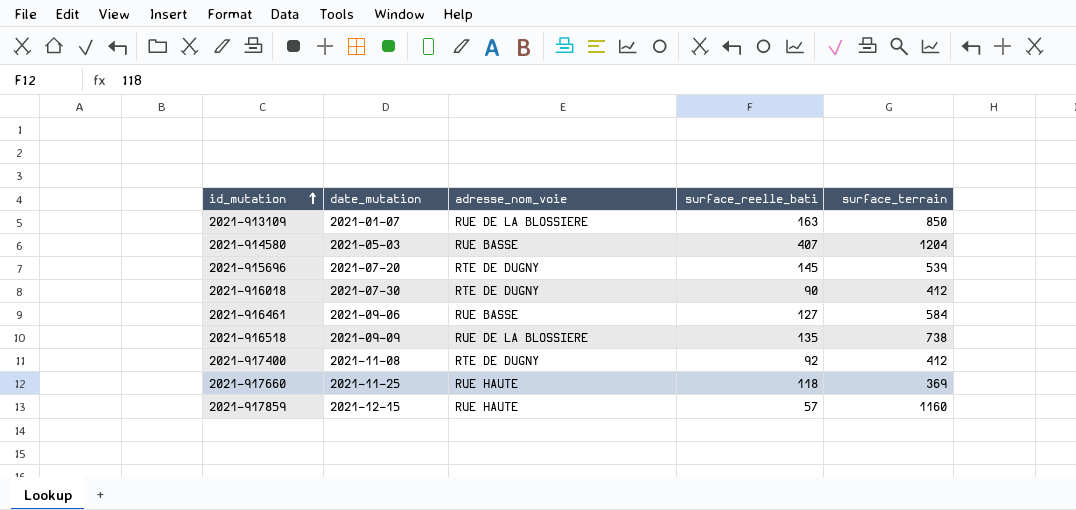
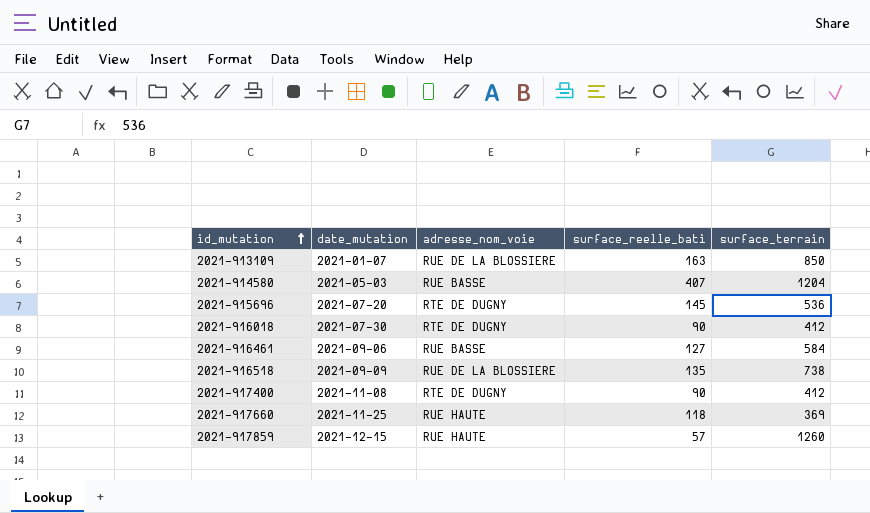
2021-915696 | surface_terrain: 539 -> 536
2021-917400 | surface_reelle_bati: 92 -> 90
2021-917859 | surface_terrain: 1160 -> 1260

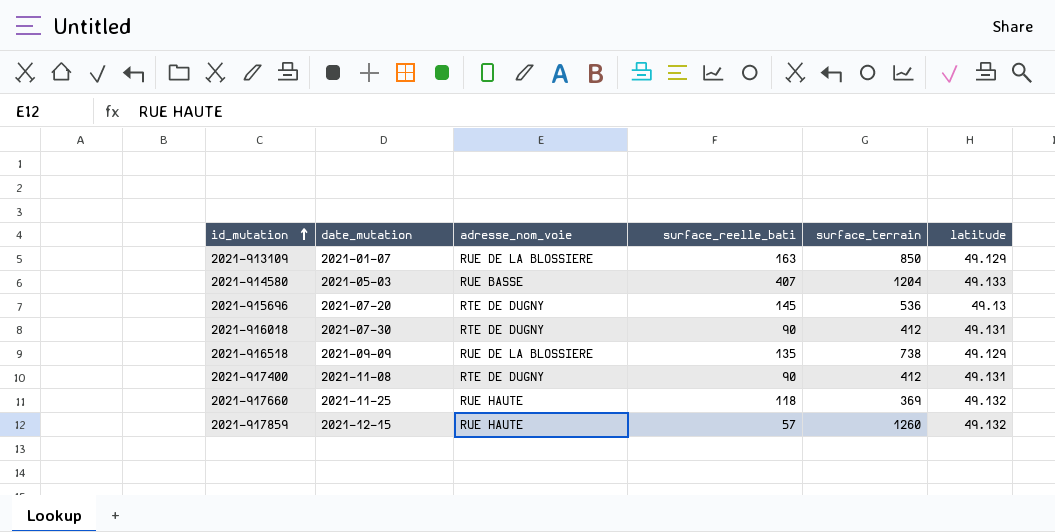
column latitude | position: none -> 6
row 2021-916461: 2021-09-06 | RUE BASSE | 127 | 584 -> none

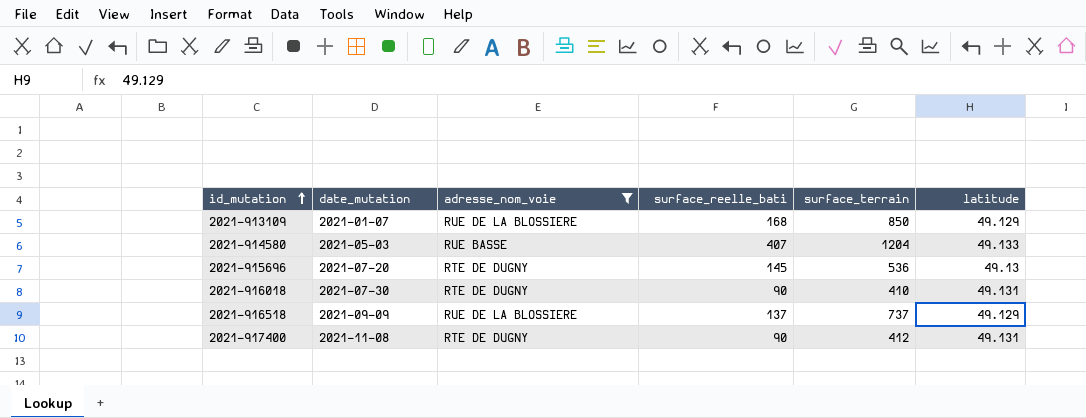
filter: none -> adresse_nom_voie != RUE HAUTE
2021-913109 | surface_reelle_bati: 163 -> 168
2021-916018 | surface_terrain: 412 -> 410
2021-916518 | surface_reelle_bati: 135 -> 137
2021-916518 | surface_terrain: 738 -> 737

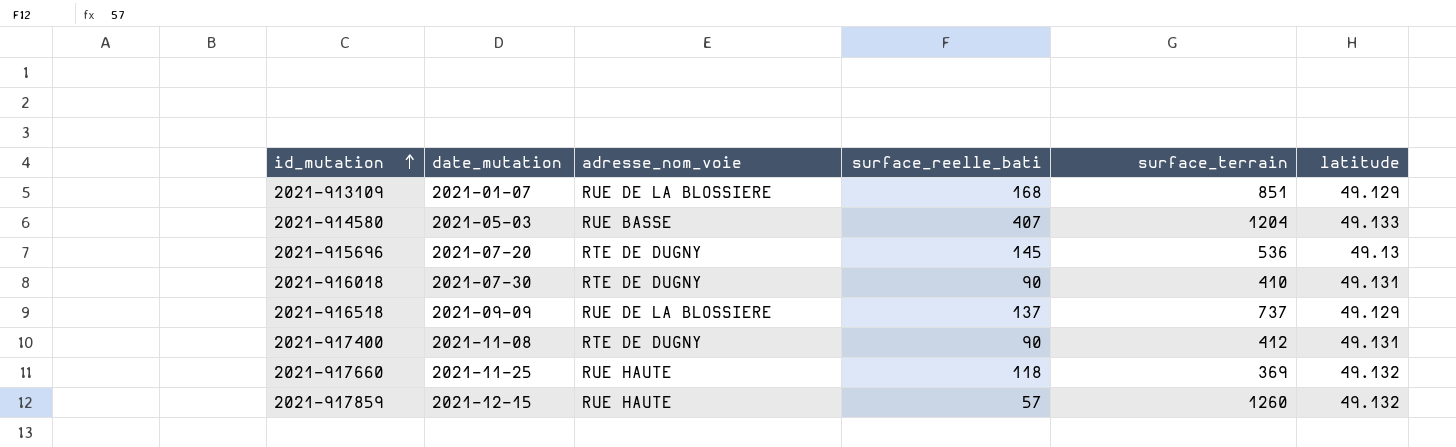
filter: adresse_nom_voie != RUE HAUTE -> none
2021-913109 | surface_terrain: 850 -> 851

